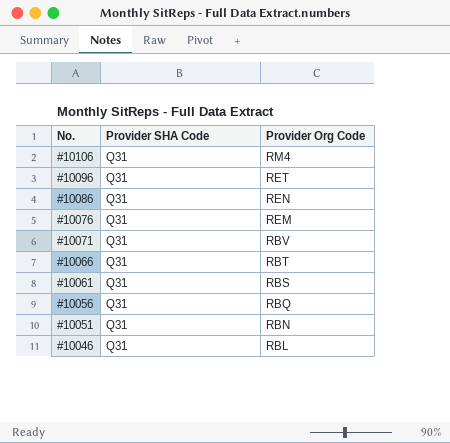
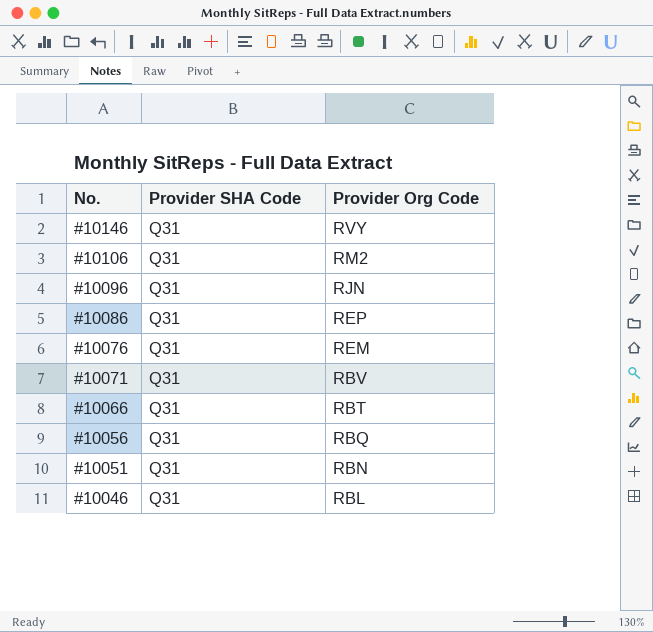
row #10061: Q31 | RBS -> none
row #10146: none -> Q31 | RVY
#10106 | Provider Org Code: RM4 -> RM2
#10096 | Provider Org Code: RET -> RJN
#10086 | Provider Org Code: REN -> REP

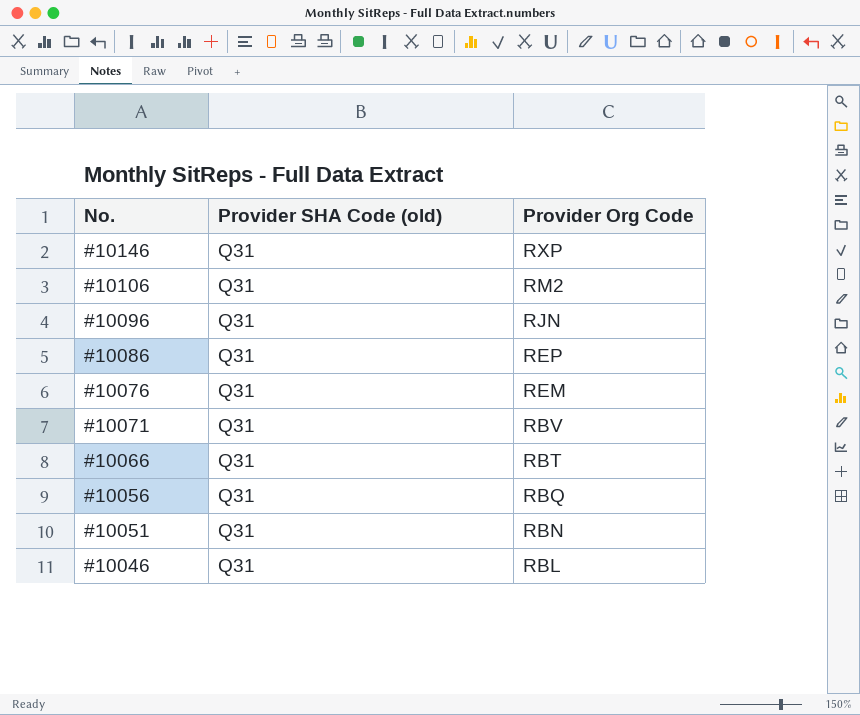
column name: Provider SHA Code -> Provider SHA Code (old)
#10146 | Provider Org Code: RVY -> RXP

